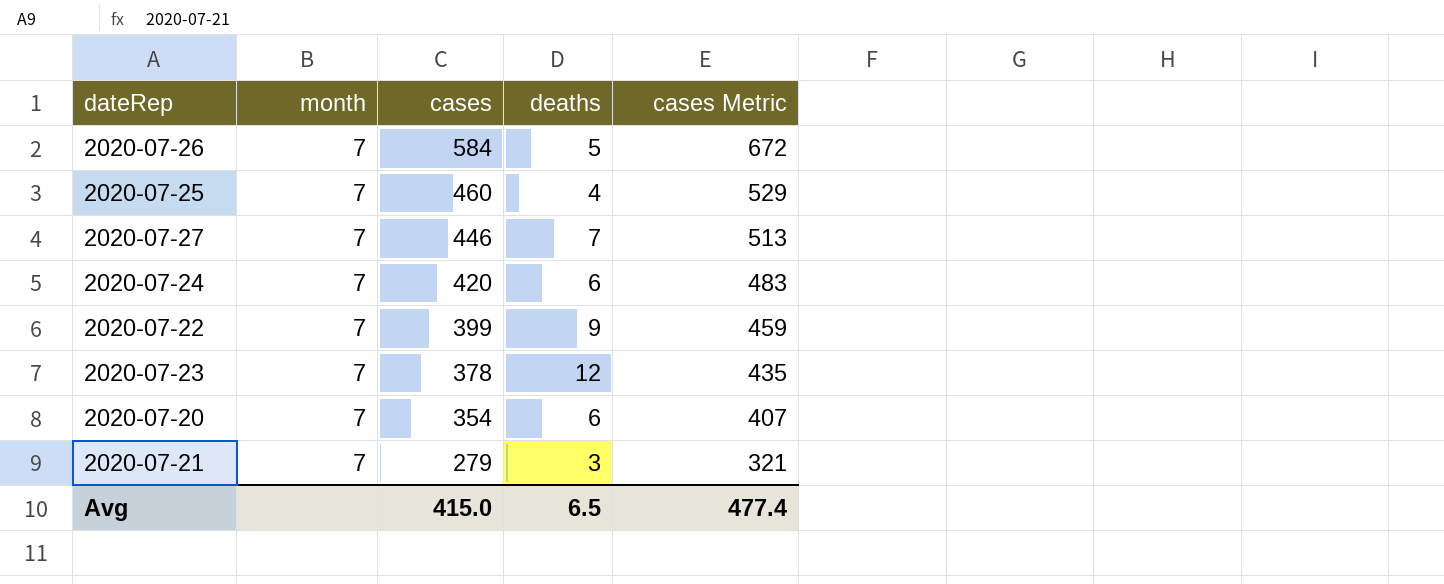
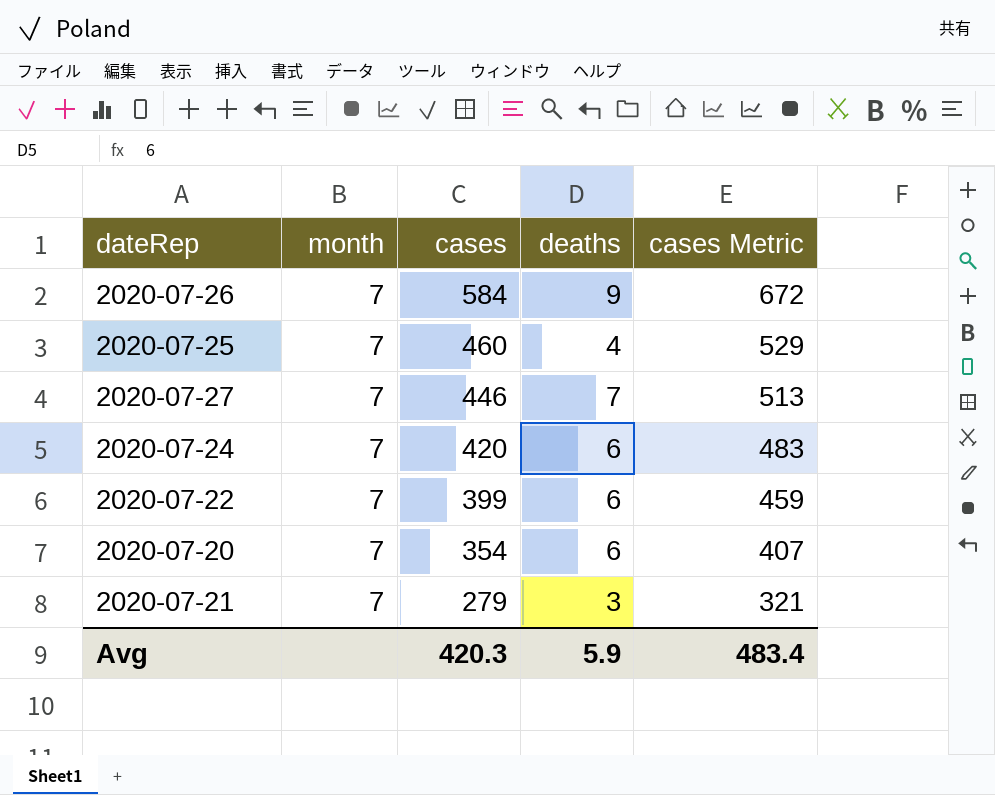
row 2020-07-23: 7 | 378 | 12 | 435 -> none
2020-07-26 | deaths: 5 -> 9
2020-07-22 | deaths: 9 -> 6
Avg | cases: 415.0 -> 420.3
Avg | deaths: 6.5 -> 5.9
Avg | cases Metric: 477.4 -> 483.4

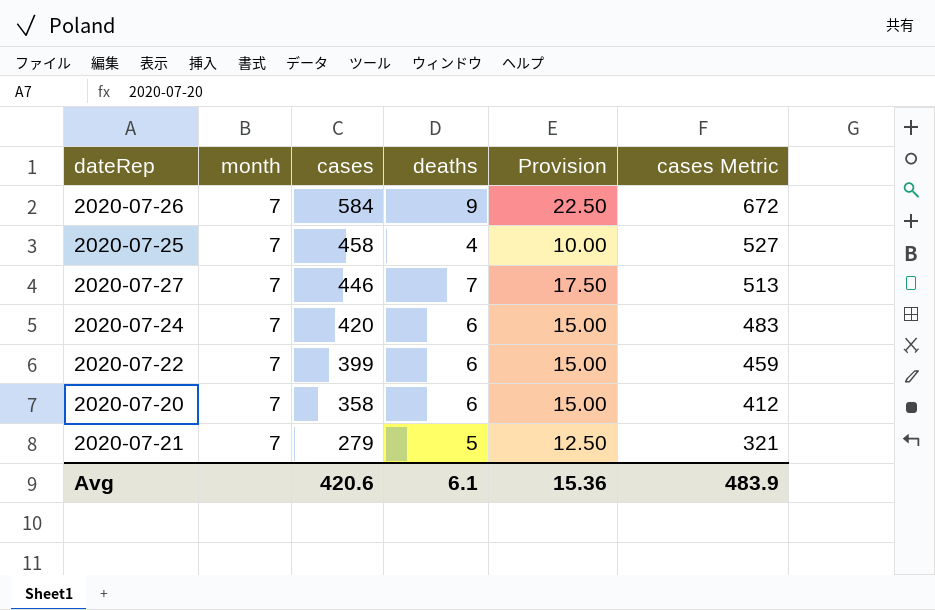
column Provision | formula: none -> [deaths] * 2.5
2020-07-25 | cases: 460 -> 458
2020-07-25 | cases Metric: 529 -> 527
2020-07-20 | cases: 354 -> 358
2020-07-20 | cases Metric: 407 -> 412
2020-07-21 | deaths: 3 -> 5
Avg | cases: 420.3 -> 420.6
Avg | deaths: 5.9 -> 6.1
Avg | cases Metric: 483.4 -> 483.9

